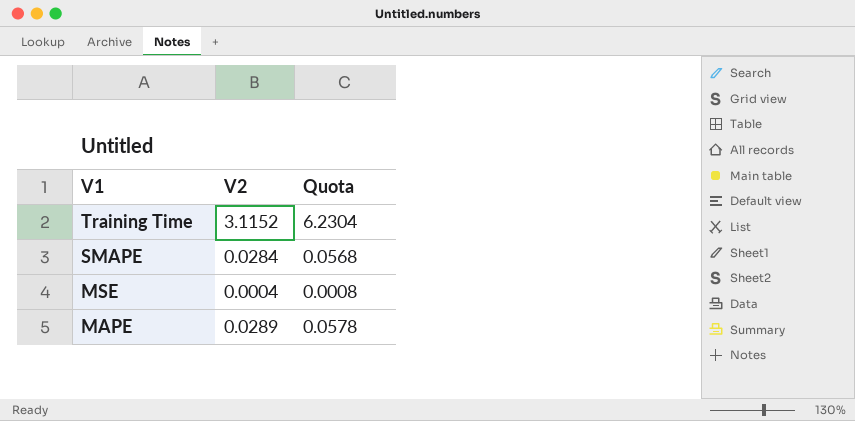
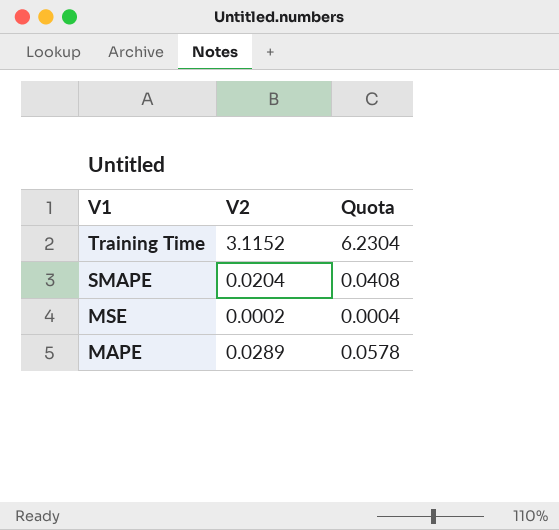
SMAPE | V2: 0.0284 -> 0.0204
SMAPE | Quota: 0.0568 -> 0.0408
MSE | V2: 0.0004 -> 0.0002
MSE | Quota: 0.0008 -> 0.0004

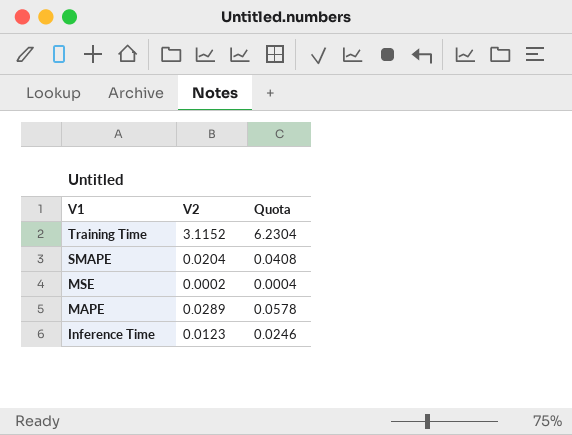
row Inference Time: none -> 0.0123 | 0.0246

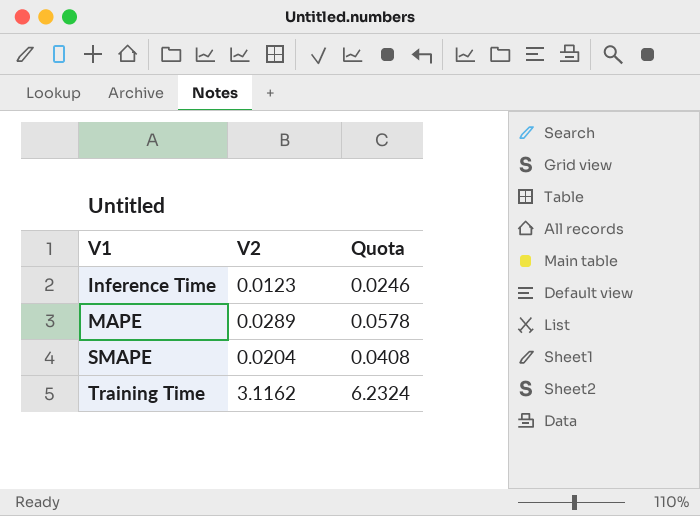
row order: V1 descending -> V1 ascending
row MSE: 0.0002 | 0.0004 -> none
Training Time | V2: 3.1152 -> 3.1162
Training Time | Quota: 6.2304 -> 6.2324

